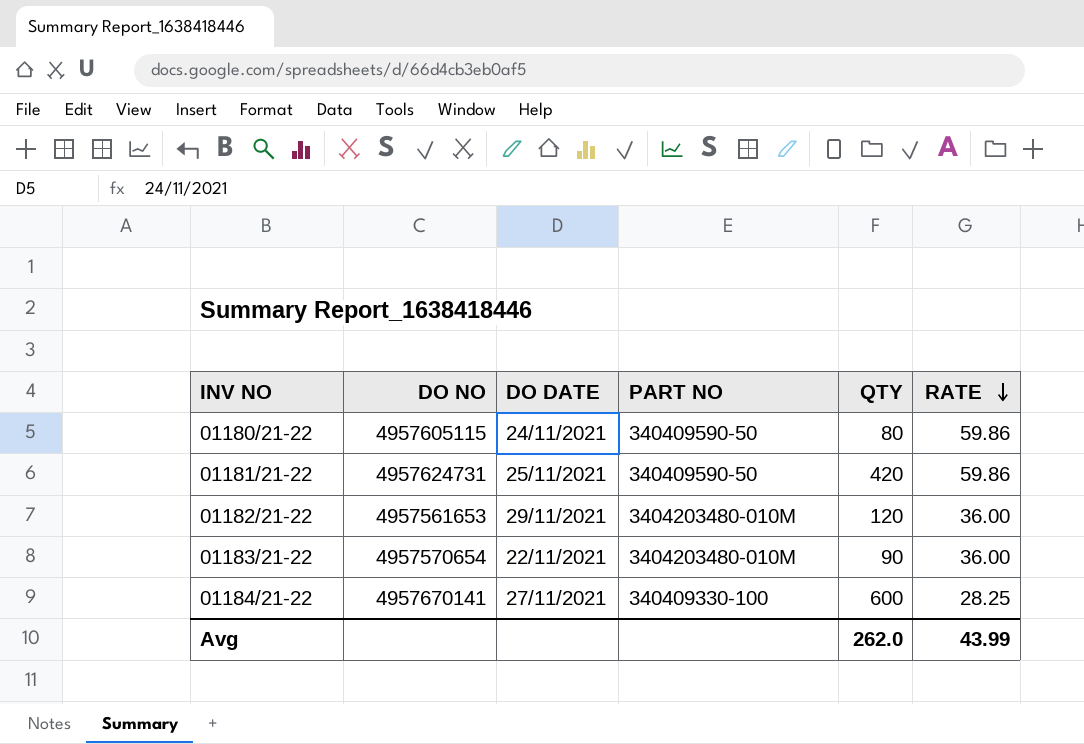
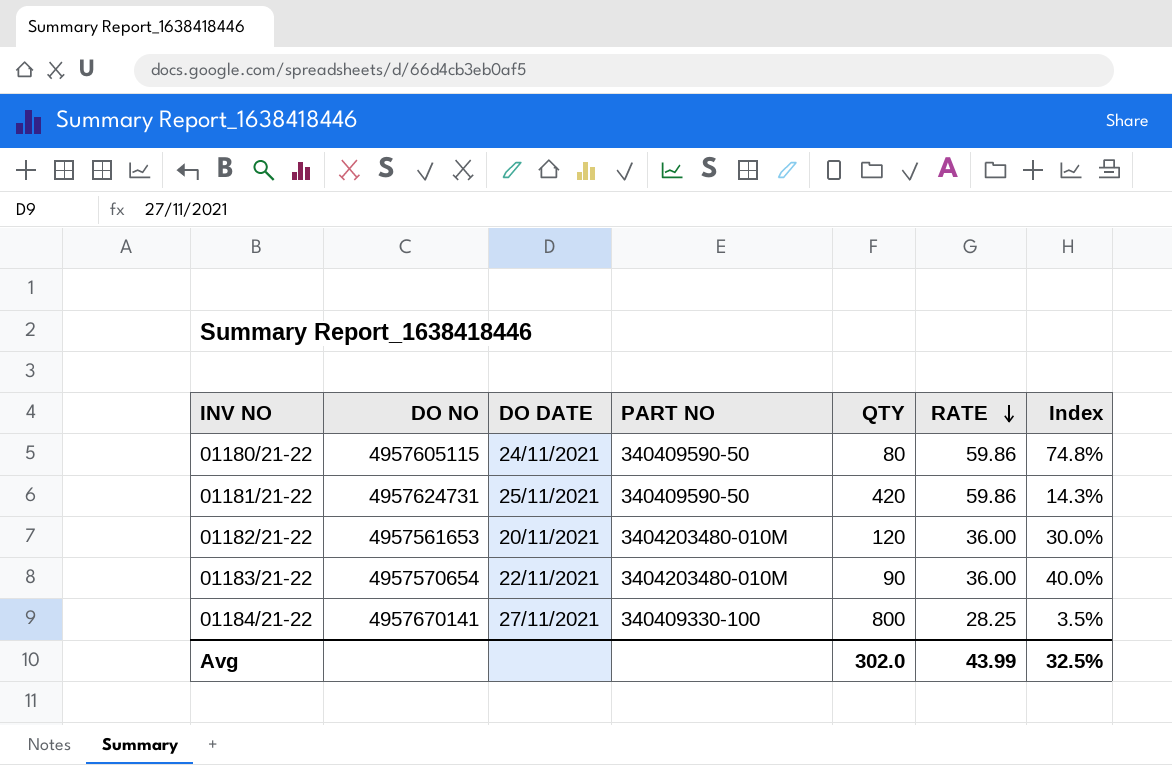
column Index | formula: none -> [RATE] / [QTY]
01182/21-22 | DO DATE: 29/11/2021 -> 20/11/2021
01184/21-22 | QTY: 600 -> 800
Avg | QTY: 262.0 -> 302.0

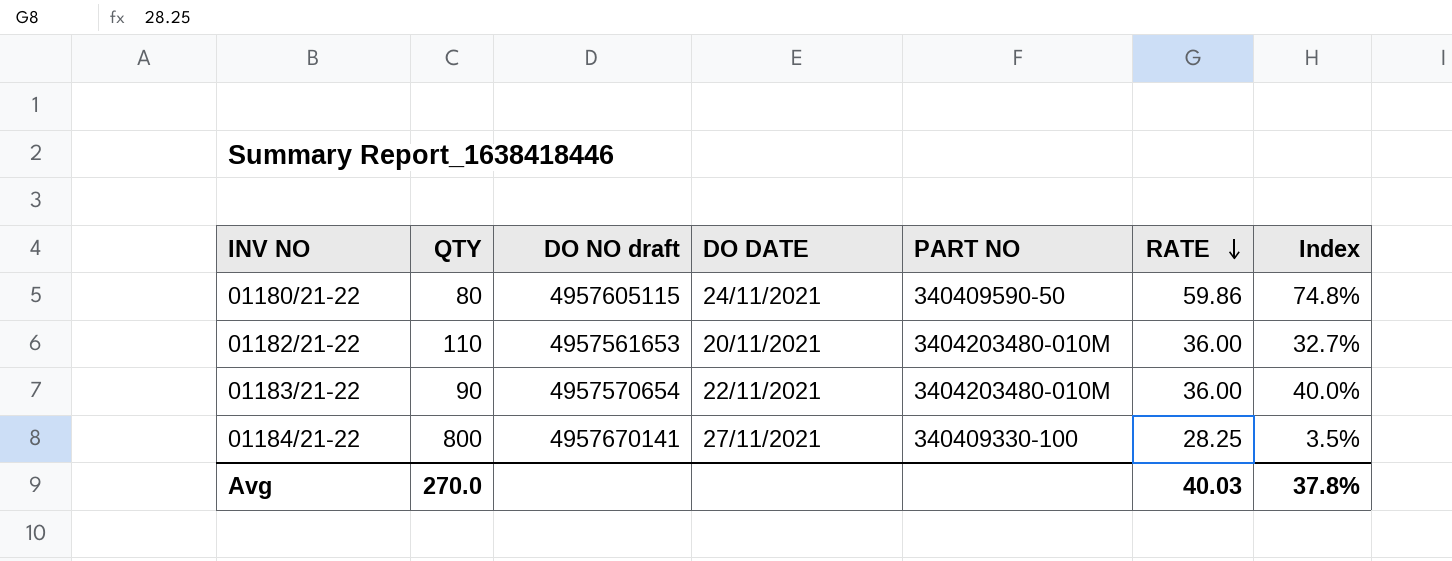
column QTY | position: 5 -> 2
column name: DO NO -> DO NO draft
row 01181/21-22: 4957624731 | 25/11/2021 | 340409590-50 | 420 | 59.86 | 14.3% -> none
01182/21-22 | QTY: 120 -> 110
01182/21-22 | Index: 30.0% -> 32.7%
Avg | QTY: 302.0 -> 270.0
Avg | RATE: 43.99 -> 40.03
Avg | Index: 32.5% -> 37.8%

